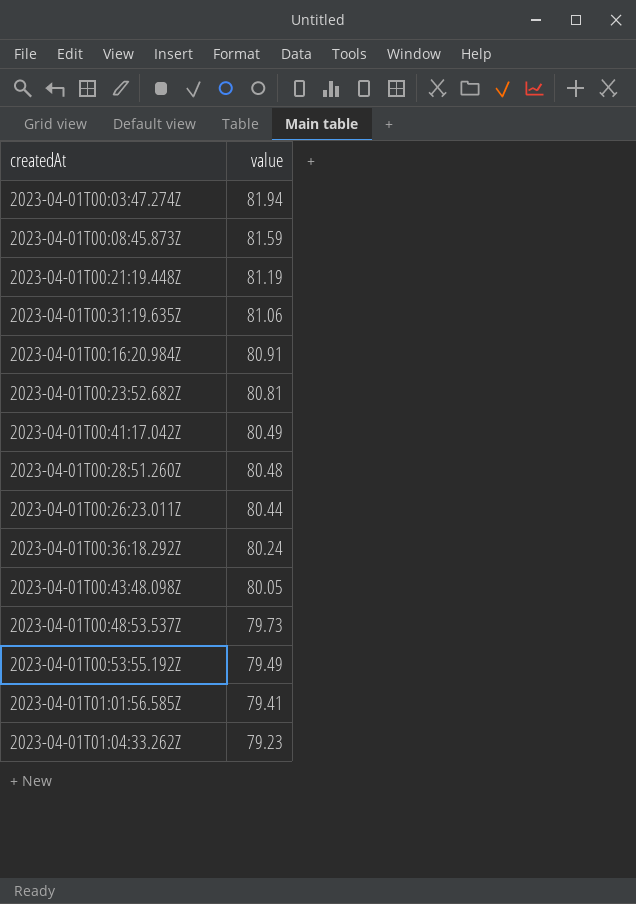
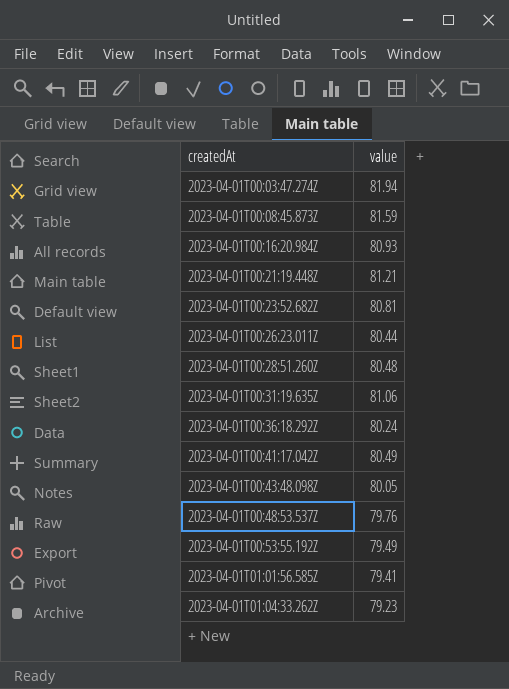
row order: value descending -> createdAt ascending
2023-04-01T00:16:20.984Z | value: 80.91 -> 80.93
2023-04-01T00:21:19.448Z | value: 81.19 -> 81.21
2023-04-01T00:48:53.537Z | value: 79.73 -> 79.76

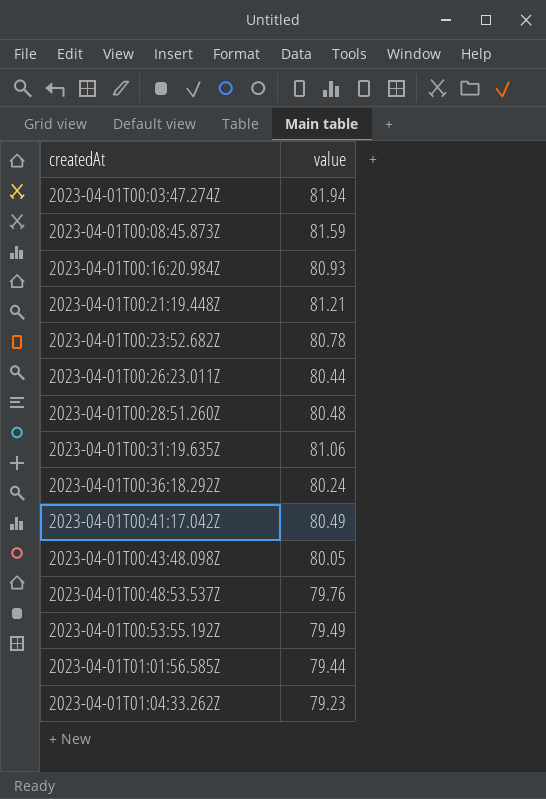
2023-04-01T00:23:52.682Z | value: 80.81 -> 80.78
2023-04-01T01:01:56.585Z | value: 79.41 -> 79.44

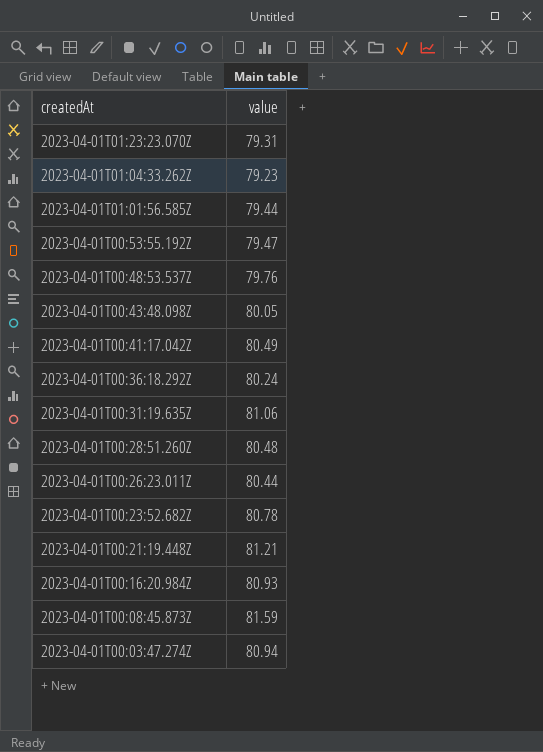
row order: createdAt ascending -> createdAt descending
row 2023-04-01T01:23:23.070Z: none -> 79.31
2023-04-01T00:53:55.192Z | value: 79.49 -> 79.47
2023-04-01T00:03:47.274Z | value: 81.94 -> 80.94

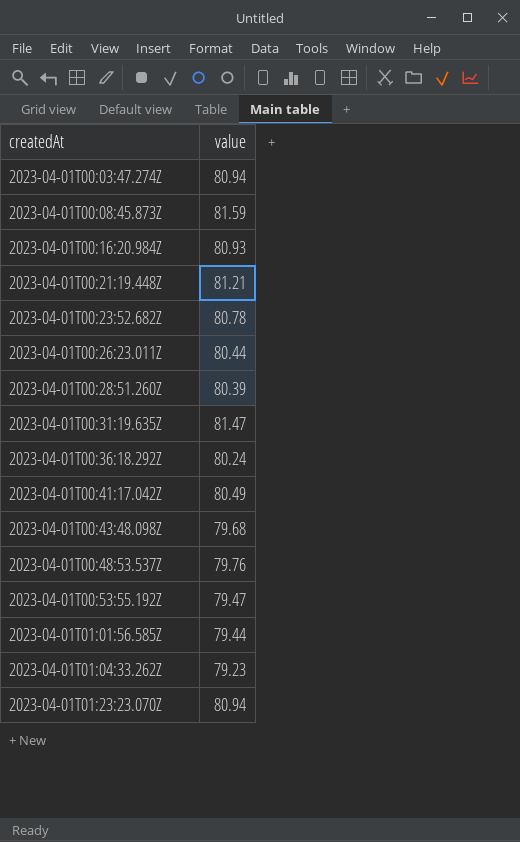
row order: createdAt descending -> createdAt ascending
2023-04-01T00:28:51.260Z | value: 80.48 -> 80.39
2023-04-01T00:31:19.635Z | value: 81.06 -> 81.47
2023-04-01T00:43:48.098Z | value: 80.05 -> 79.68
2023-04-01T01:23:23.070Z | value: 79.31 -> 80.94

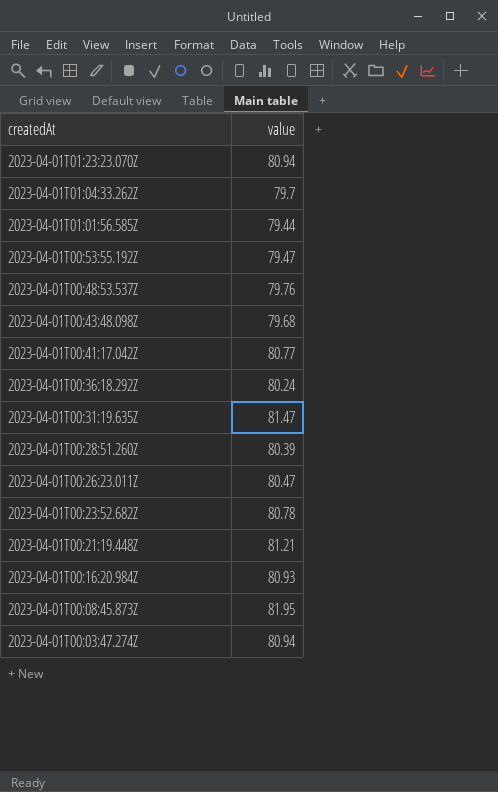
row order: createdAt ascending -> createdAt descending
2023-04-01T01:04:33.262Z | value: 79.23 -> 79.7
2023-04-01T00:41:17.042Z | value: 80.49 -> 80.77
2023-04-01T00:26:23.011Z | value: 80.44 -> 80.47
2023-04-01T00:08:45.873Z | value: 81.59 -> 81.95

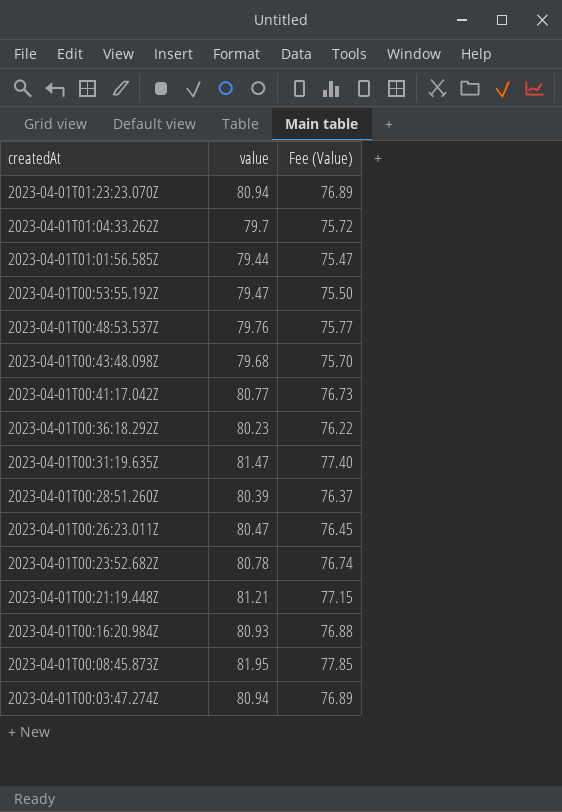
column Fee (Value) | formula: none -> [value] * 0.95
2023-04-01T00:36:18.292Z | value: 80.24 -> 80.23

